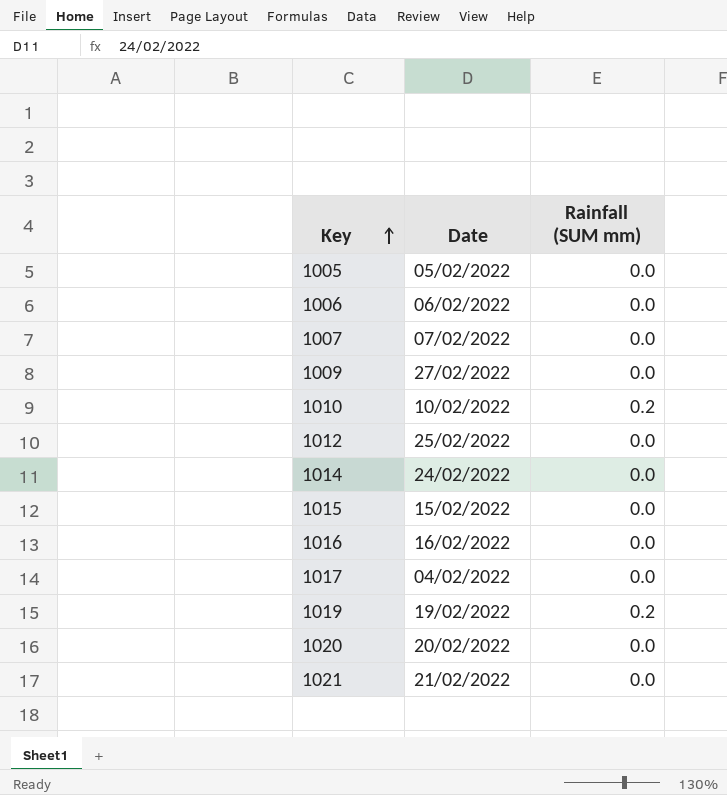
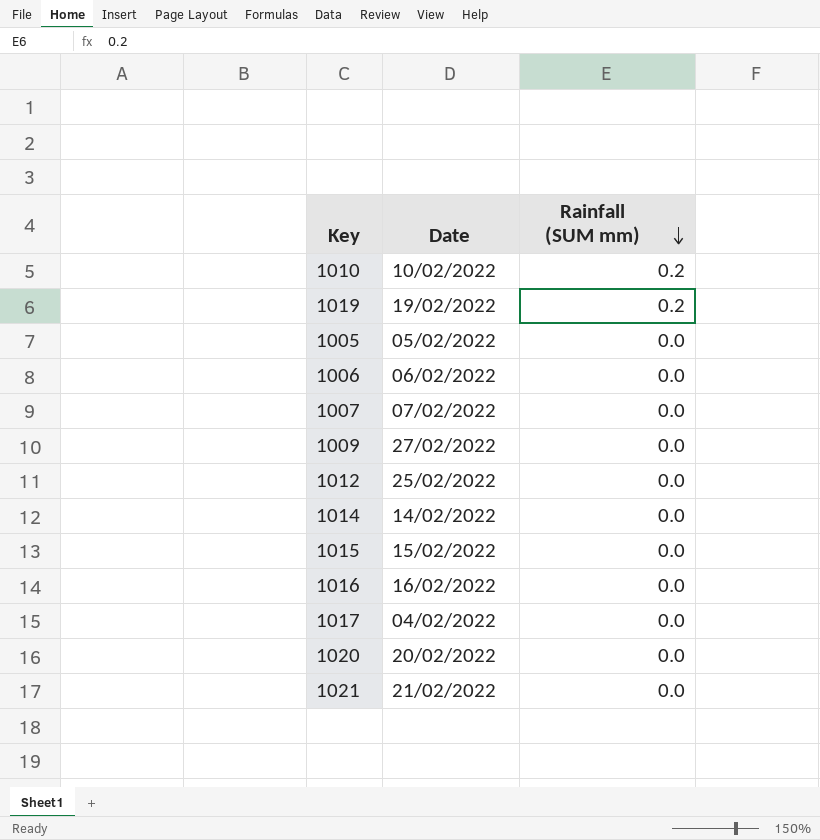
row order: Key ascending -> Rainfall (SUM mm) descending
1014 | Date: 24/02/2022 -> 14/02/2022

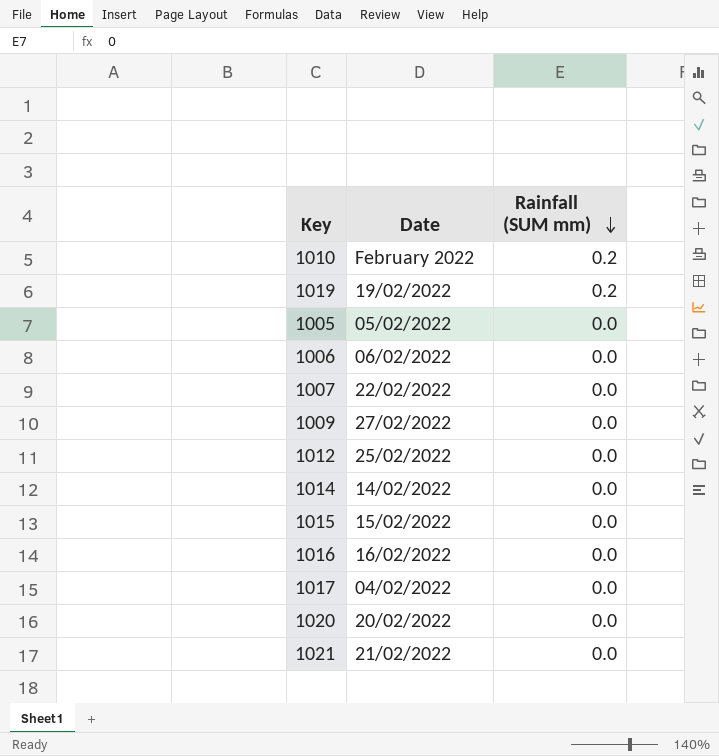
1010 | Date: 10/02/2022 -> February 2022
1007 | Date: 07/02/2022 -> 22/02/2022

